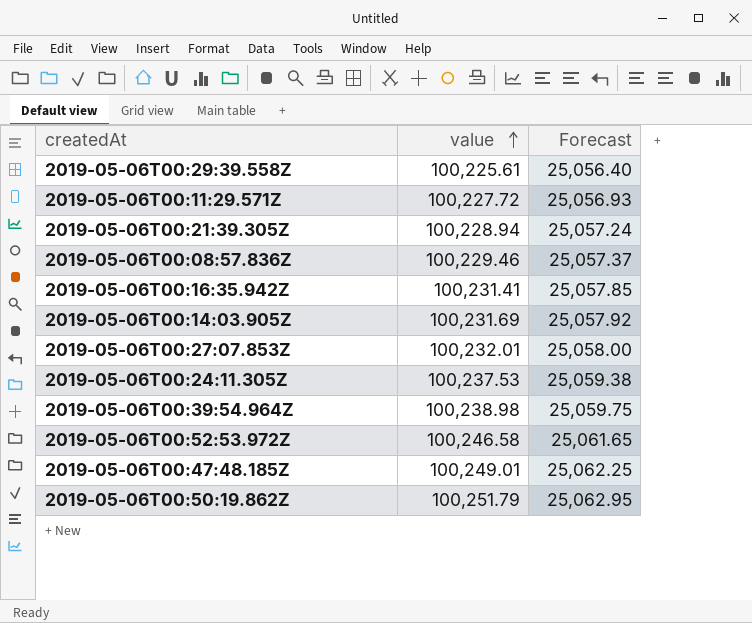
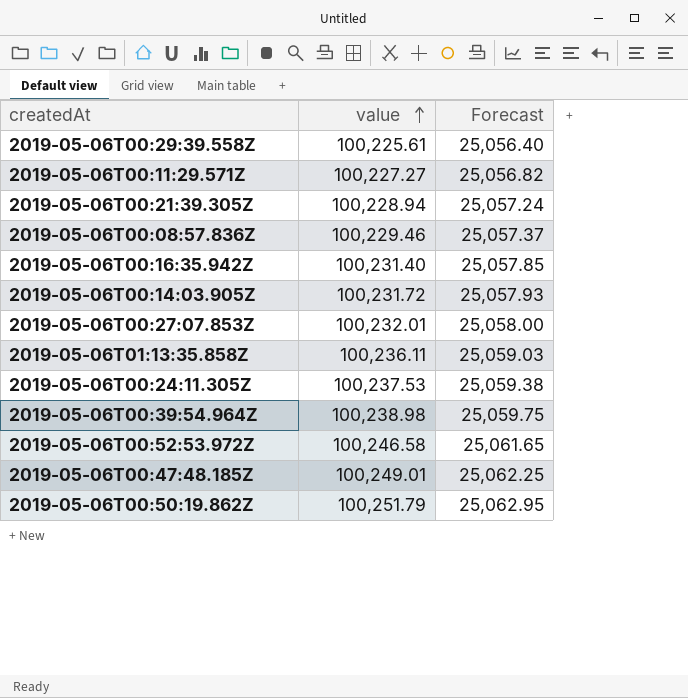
2019-05-06T00:11:29.571Z | value: 100,227.72 -> 100,227.27
2019-05-06T00:11:29.571Z | Forecast: 25,056.93 -> 25,056.82
2019-05-06T00:16:35.942Z | value: 100,231.41 -> 100,231.40
2019-05-06T00:14:03.905Z | value: 100,231.69 -> 100,231.72
2019-05-06T00:14:03.905Z | Forecast: 25,057.92 -> 25,057.93
row 2019-05-06T01:13:35.858Z: none -> 100,236.11 | 25,059.03

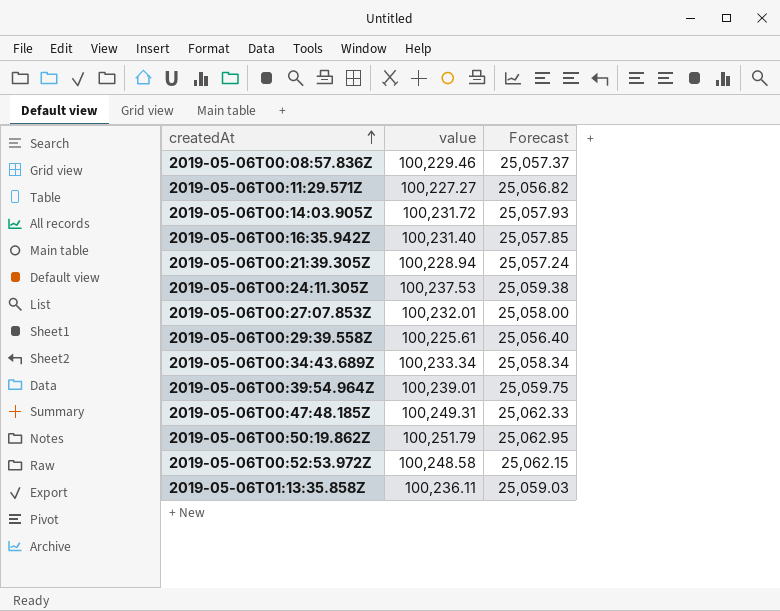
row order: value ascending -> createdAt ascending
row 2019-05-06T00:34:43.689Z: none -> 100,233.34 | 25,058.34
2019-05-06T00:39:54.964Z | value: 100,238.98 -> 100,239.01
2019-05-06T00:47:48.185Z | value: 100,249.01 -> 100,249.31
2019-05-06T00:47:48.185Z | Forecast: 25,062.25 -> 25,062.33
2019-05-06T00:52:53.972Z | value: 100,246.58 -> 100,248.58
2019-05-06T00:52:53.972Z | Forecast: 25,061.65 -> 25,062.15

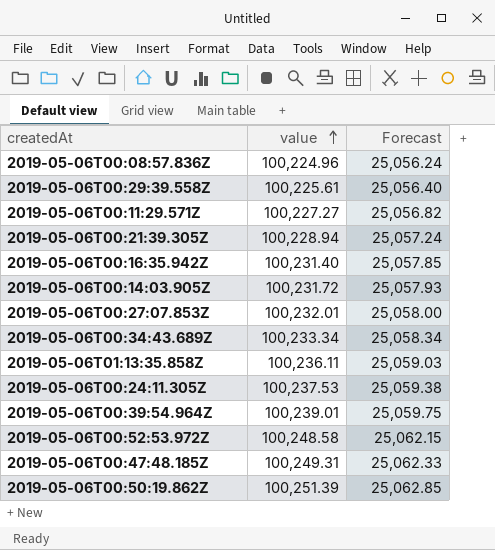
row order: createdAt ascending -> value ascending
2019-05-06T00:08:57.836Z | value: 100,229.46 -> 100,224.96
2019-05-06T00:08:57.836Z | Forecast: 25,057.37 -> 25,056.24
2019-05-06T00:50:19.862Z | value: 100,251.79 -> 100,251.39
2019-05-06T00:50:19.862Z | Forecast: 25,062.95 -> 25,062.85

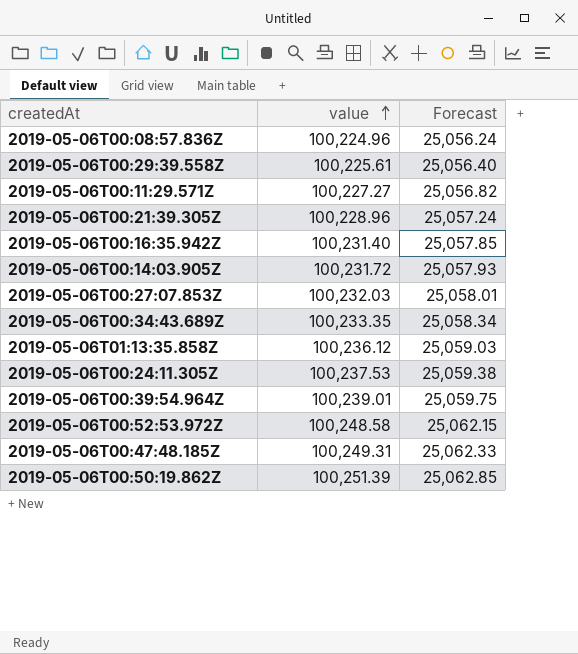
2019-05-06T00:21:39.305Z | value: 100,228.94 -> 100,228.96
2019-05-06T00:27:07.853Z | value: 100,232.01 -> 100,232.03
2019-05-06T00:27:07.853Z | Forecast: 25,058.00 -> 25,058.01
2019-05-06T00:34:43.689Z | value: 100,233.34 -> 100,233.35
2019-05-06T01:13:35.858Z | value: 100,236.11 -> 100,236.12

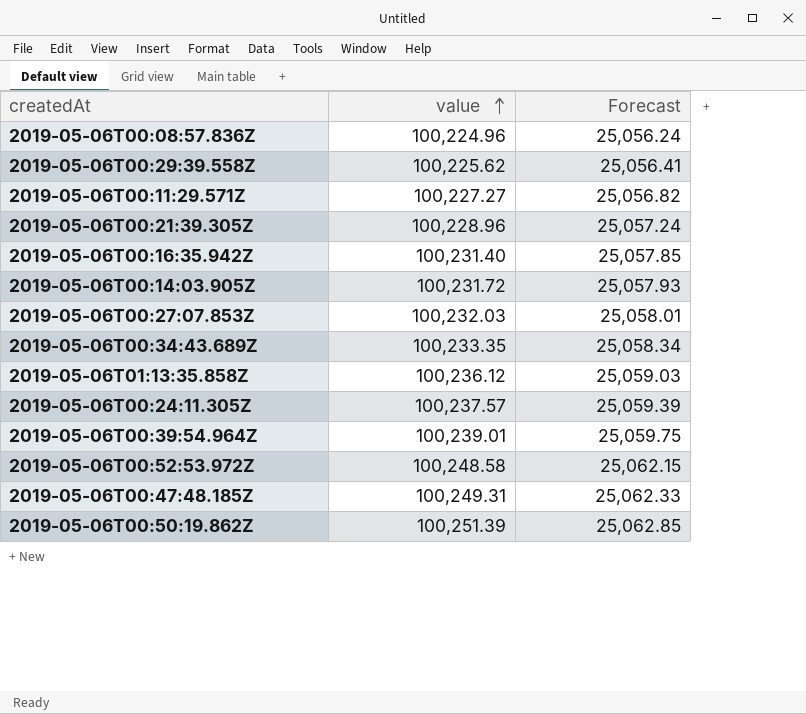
2019-05-06T00:29:39.558Z | value: 100,225.61 -> 100,225.62
2019-05-06T00:29:39.558Z | Forecast: 25,056.40 -> 25,056.41
2019-05-06T00:24:11.305Z | value: 100,237.53 -> 100,237.57
2019-05-06T00:24:11.305Z | Forecast: 25,059.38 -> 25,059.39

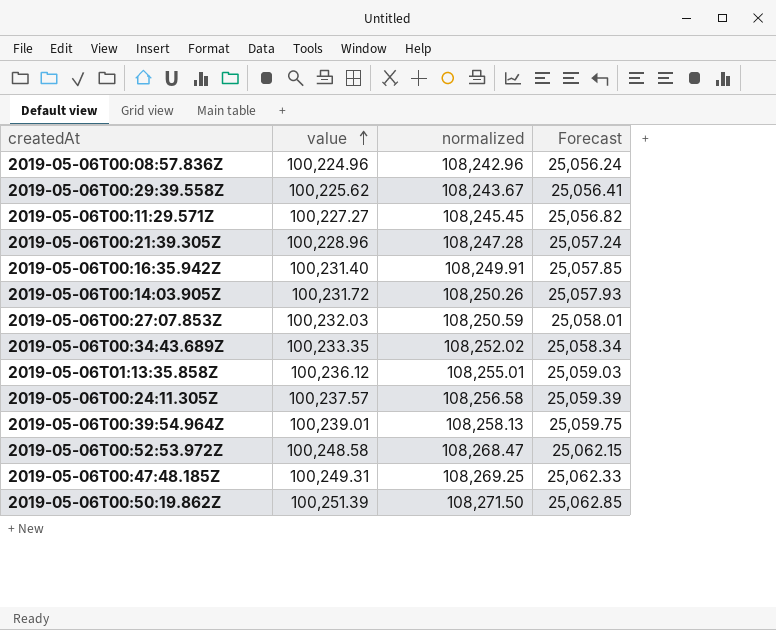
column normalized | formula: none -> [value] * 1.08

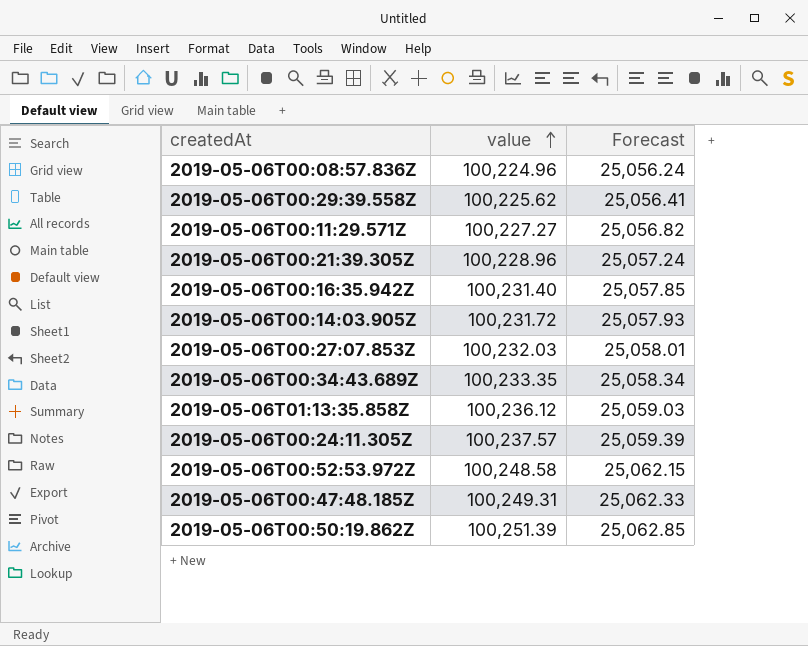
column normalized | formula: [value] * 1.08 -> none
row 2019-05-06T00:39:54.964Z: 100,239.01 | 108,258.13 | 25,059.75 -> none

